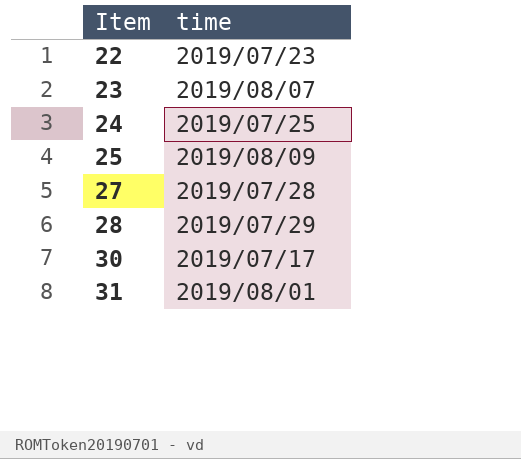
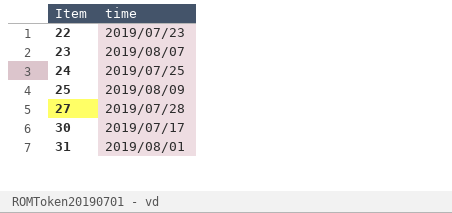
row 28: 2019/07/29 -> none

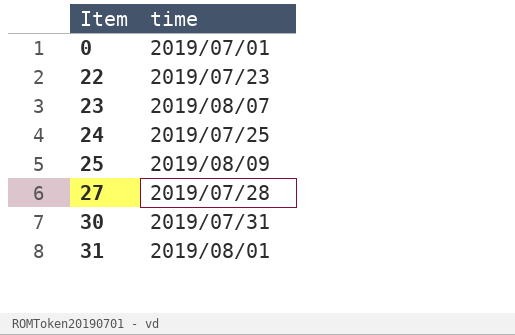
row 0: none -> 2019/07/01
30 | time: 2019/07/17 -> 2019/07/31

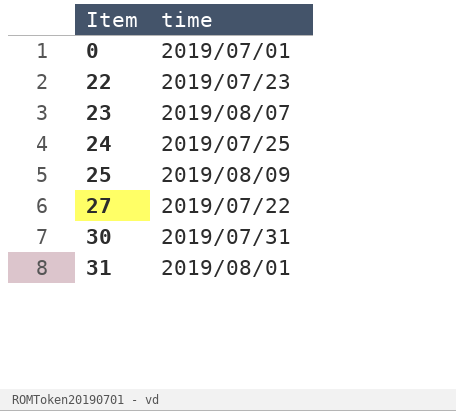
27 | time: 2019/07/28 -> 2019/07/22

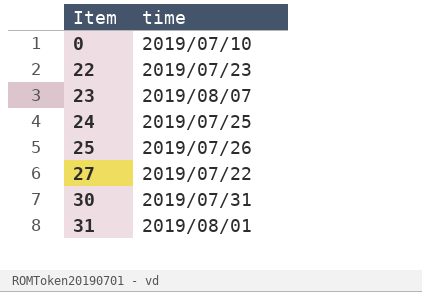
0 | time: 2019/07/01 -> 2019/07/10
25 | time: 2019/08/09 -> 2019/07/26

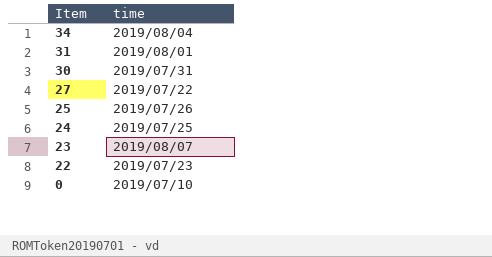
row order: Item ascending -> Item descending
row 34: none -> 2019/08/04

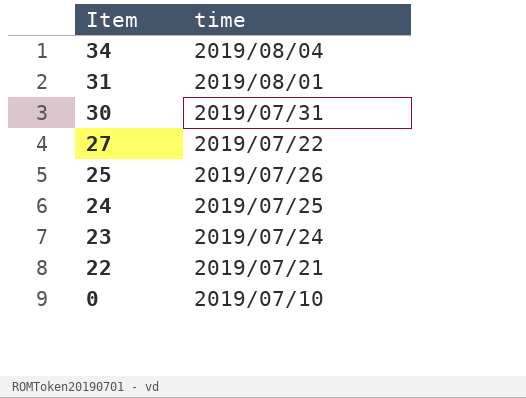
23 | time: 2019/08/07 -> 2019/07/24
22 | time: 2019/07/23 -> 2019/07/21

